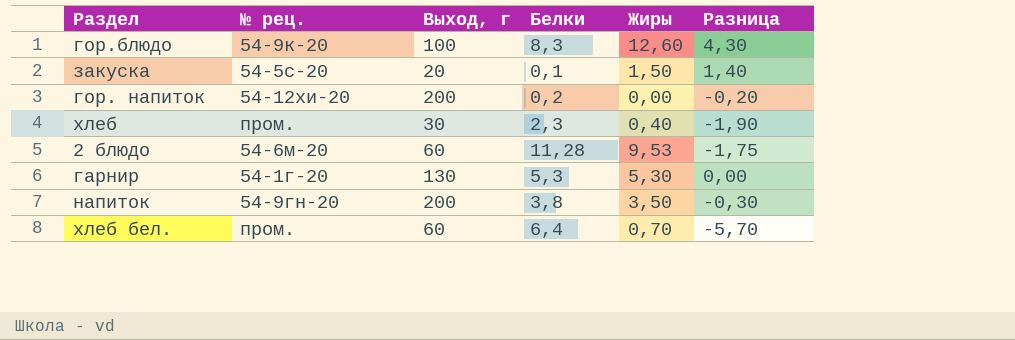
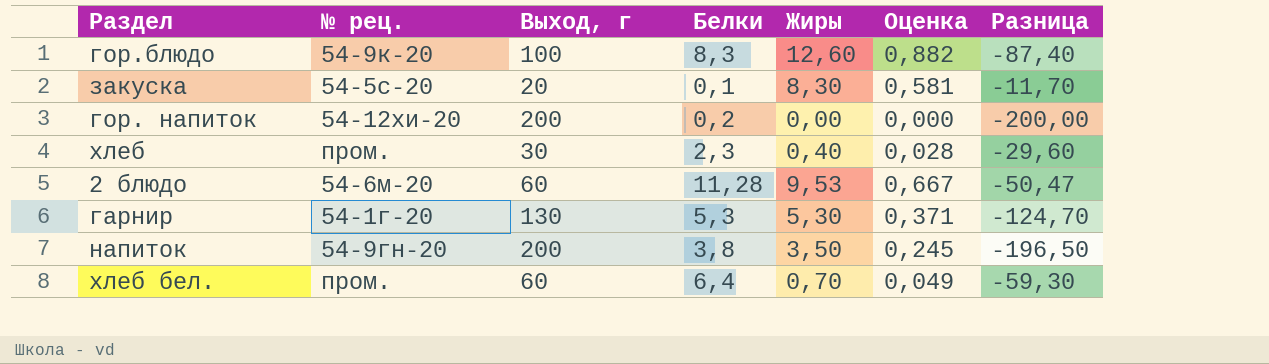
column Оценка | formula: none -> [Жиры] * 0,07
column Разница | formula: [Жиры] - [Белки] -> [Жиры] - [Выход, г]
закуска | Жиры: 1,50 -> 8,30

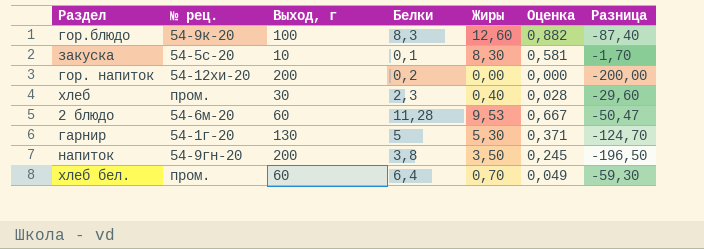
закуска | Выход, г: 20 -> 10
закуска | Разница: -11,70 -> -1,70
гарнир | Белки: 5,3 -> 5

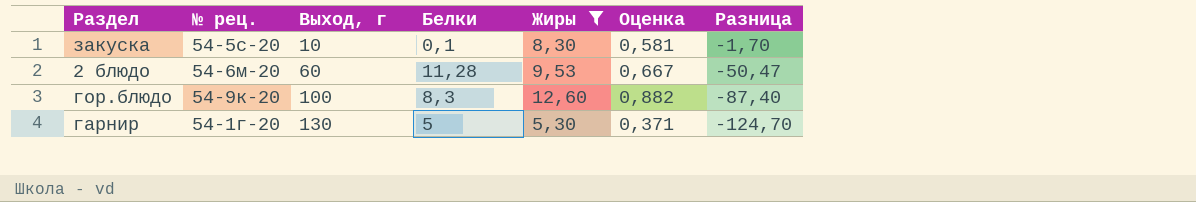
filter: none -> Жиры >= 5,30
row order: none -> Выход, г ascending

